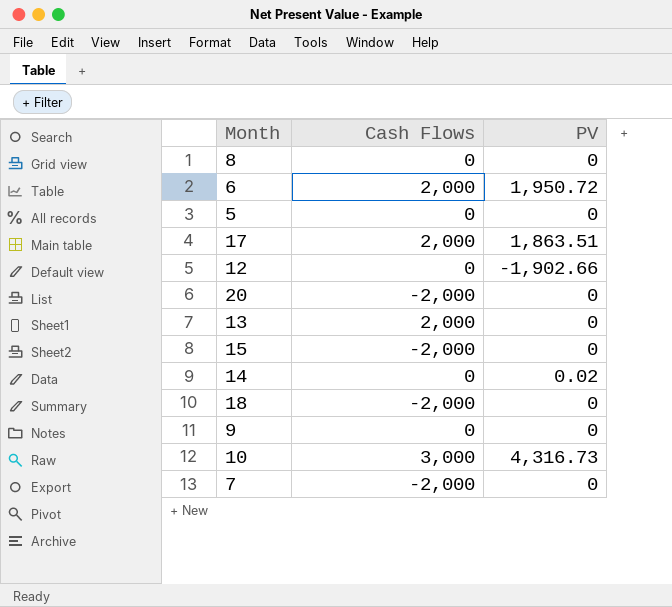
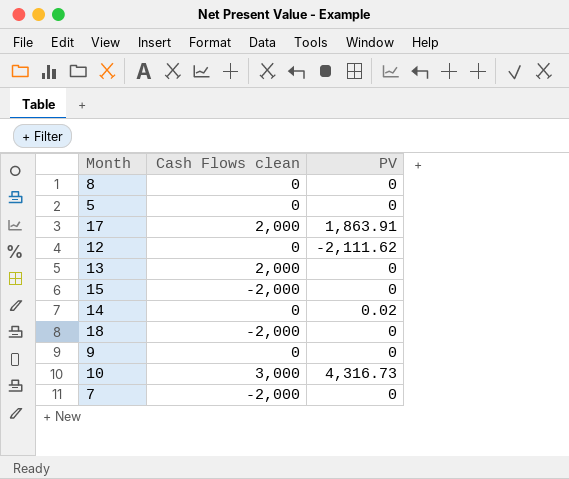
column name: Cash Flows -> Cash Flows clean
row 6: 2,000 | 1,950.72 -> none
row 20: -2,000 | 0 -> none
17 | PV: 1,863.51 -> 1,863.91
12 | PV: -1,902.66 -> -2,111.62

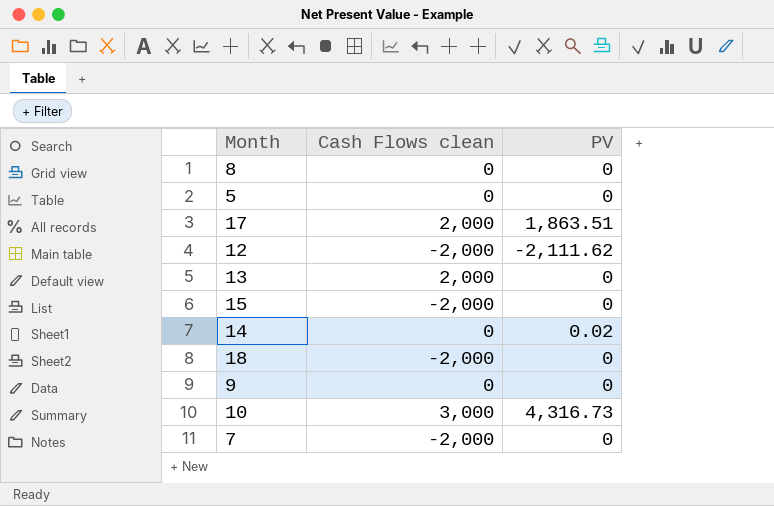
17 | PV: 1,863.91 -> 1,863.51
12 | Cash Flows clean: 0 -> -2,000

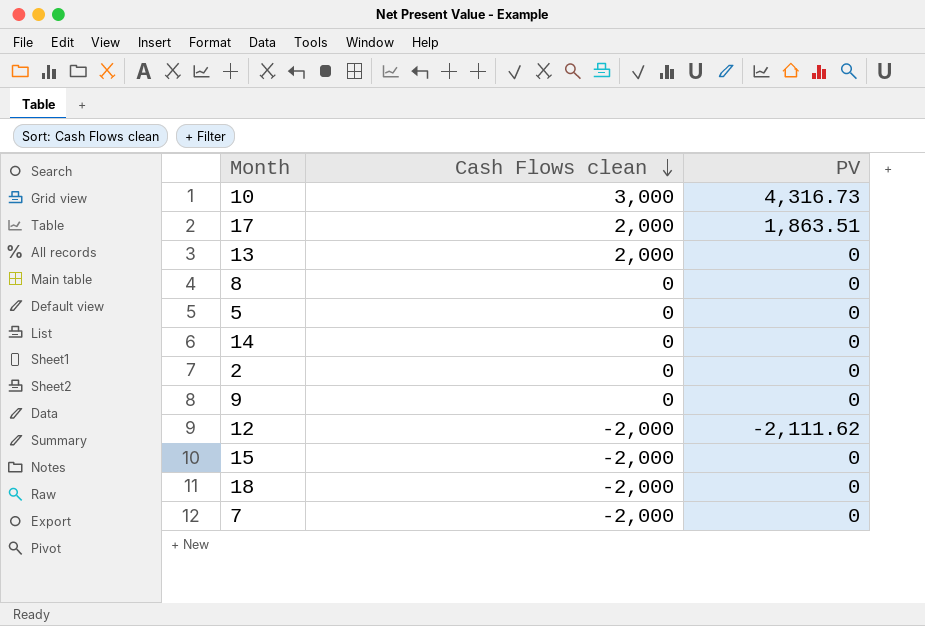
row order: none -> Cash Flows clean descending
14 | PV: 0.02 -> 0
row 2: none -> 0 | 0

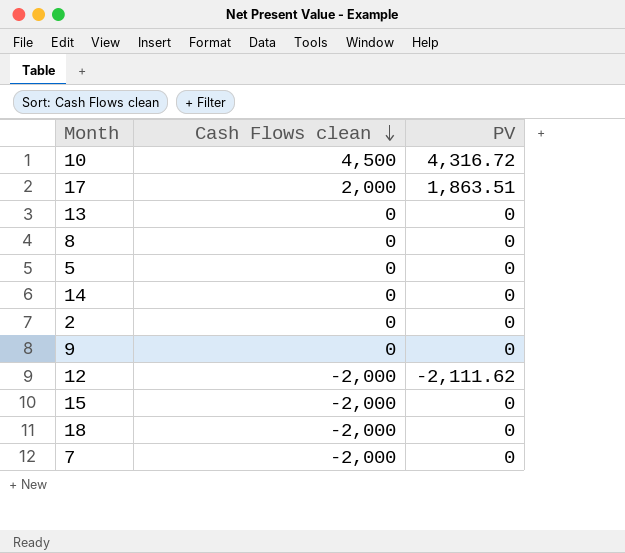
10 | Cash Flows clean: 3,000 -> 4,500
10 | PV: 4,316.73 -> 4,316.72
13 | Cash Flows clean: 2,000 -> 0

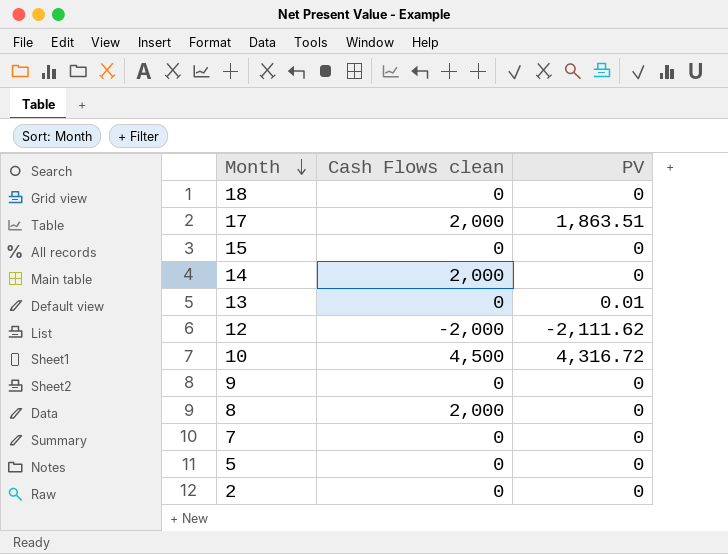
row order: Cash Flows clean descending -> Month descending
18 | Cash Flows clean: -2,000 -> 0
15 | Cash Flows clean: -2,000 -> 0
14 | Cash Flows clean: 0 -> 2,000
13 | PV: 0 -> 0.01
8 | Cash Flows clean: 0 -> 2,000
7 | Cash Flows clean: -2,000 -> 0

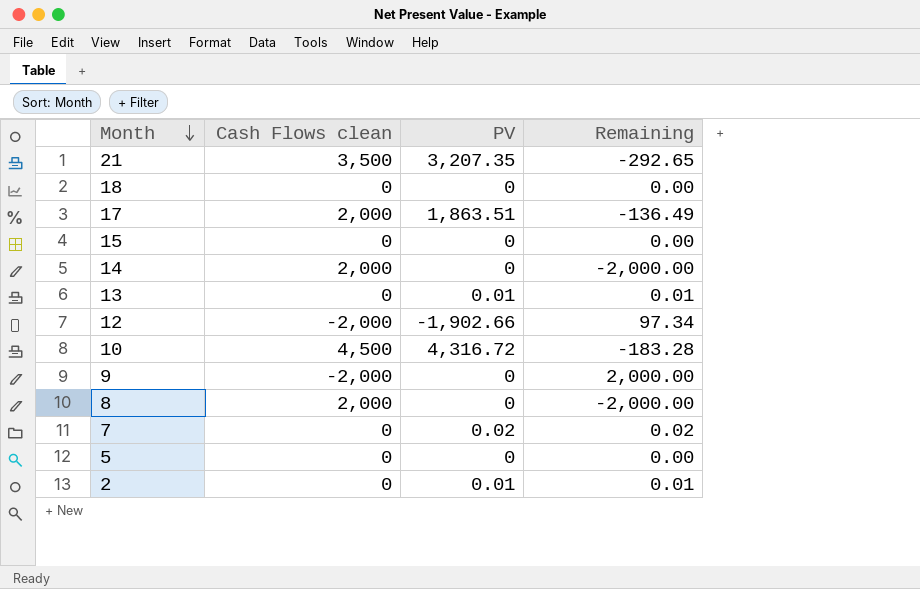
column Remaining | formula: none -> [PV] - [Cash Flows clean]
row 21: none -> 3,500 | 3,207.35 | -292.65
12 | PV: -2,111.62 -> -1,902.66
9 | Cash Flows clean: 0 -> -2,000
7 | PV: 0 -> 0.02
2 | PV: 0 -> 0.01

